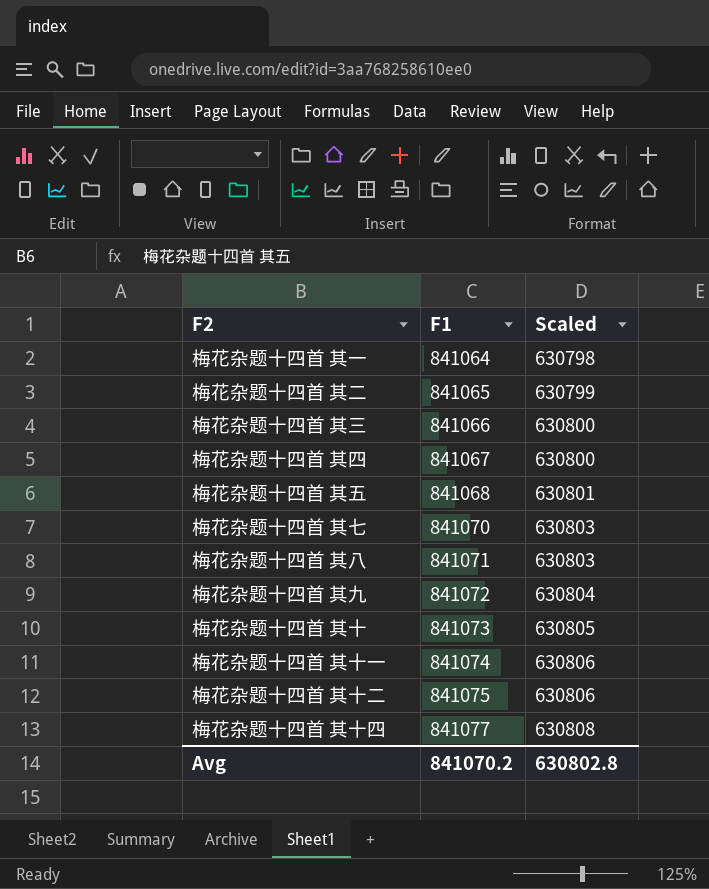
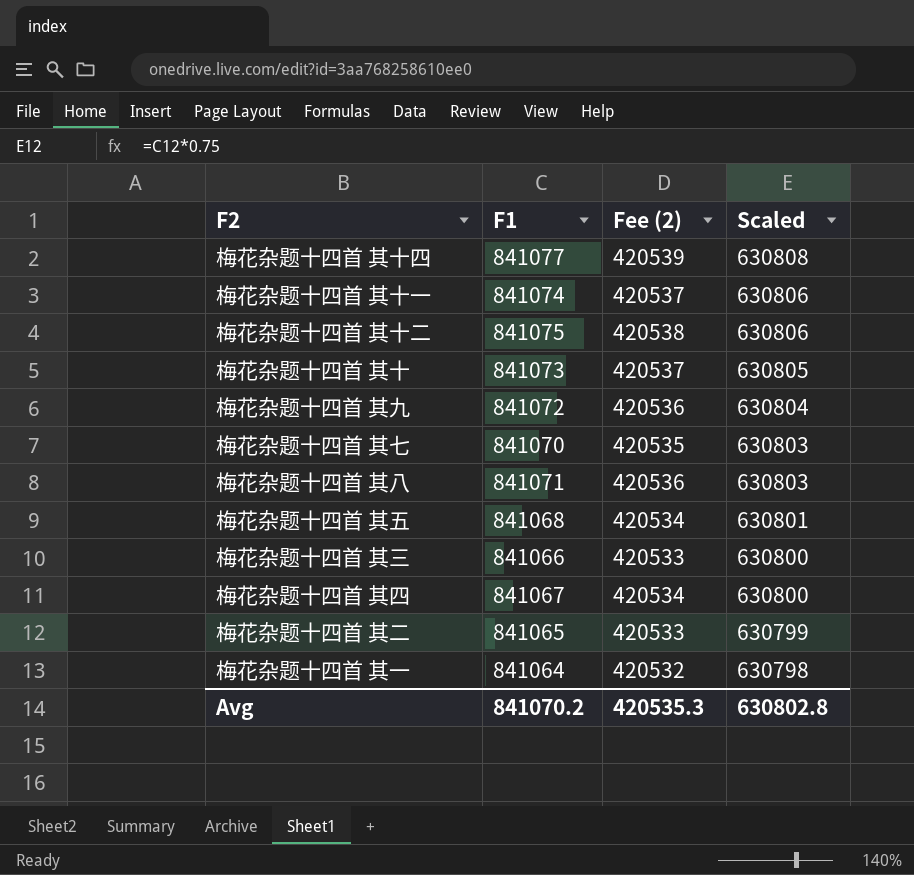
row order: F1 ascending -> Scaled descending
column Fee (2) | formula: none -> [F1] * 0.5

